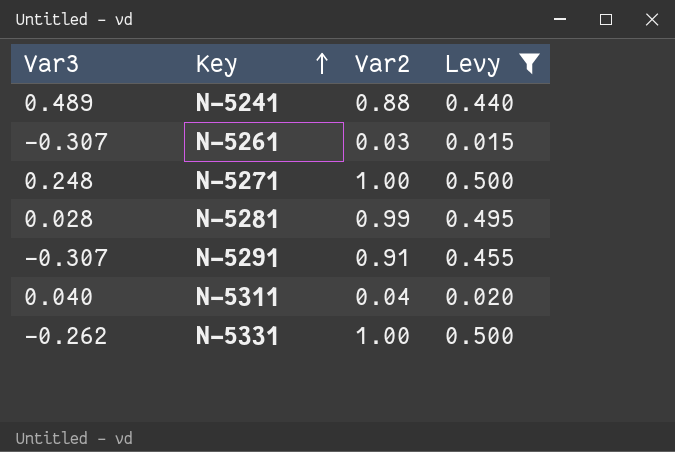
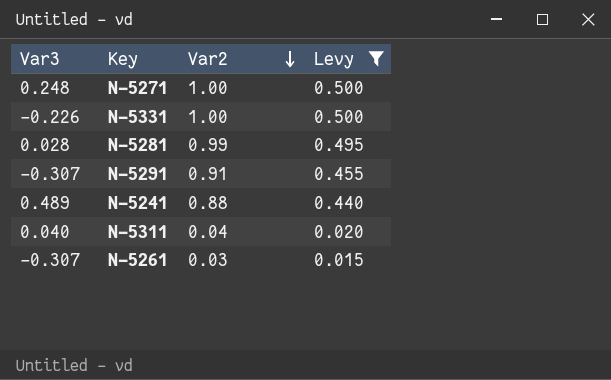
row order: Key ascending -> Var2 descending
N-5331 | Var3: -0.262 -> -0.226

